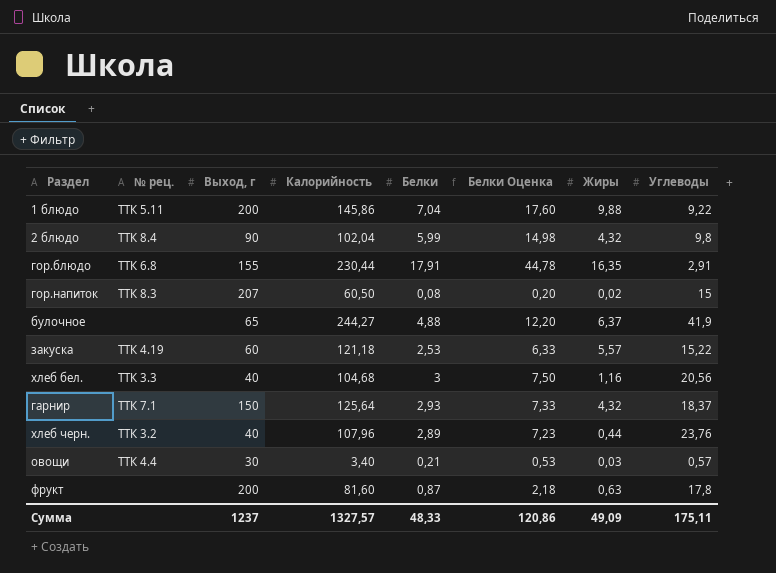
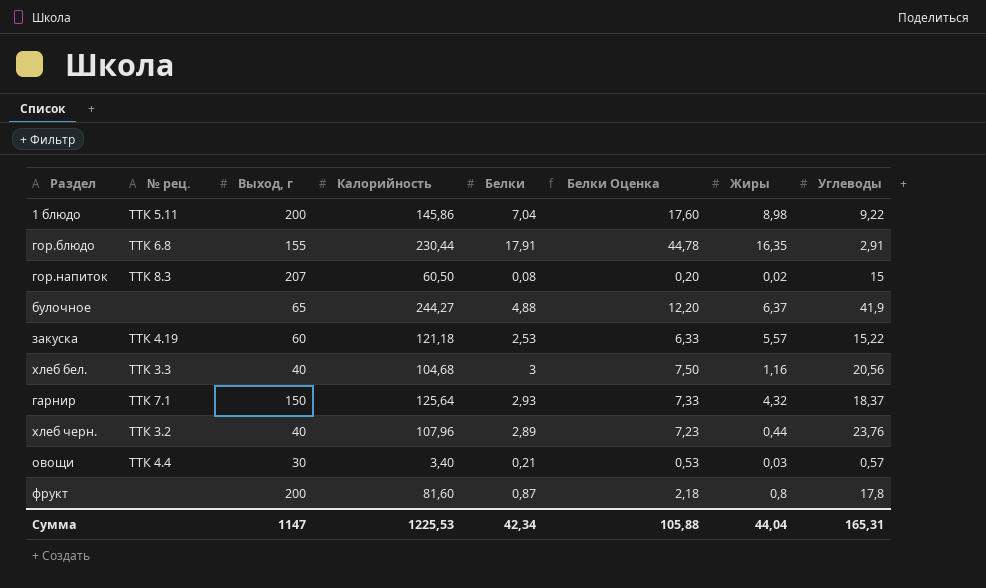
row 2 блюдо: ТТК 8.4 | 90 | 102,04 | 5,99 | 14,98 | 4,32 | 9,8 -> none
1 блюдо | Жиры: 9,88 -> 8,98
фрукт | Жиры: 0,63 -> 0,8
Сумма | Выход, г: 1237 -> 1147
Сумма | Калорийность: 1327,57 -> 1225,53
Сумма | Белки: 48,33 -> 42,34
Сумма | Белки Оценка: 120,86 -> 105,88
Сумма | Жиры: 49,09 -> 44,04
Сумма | Углеводы: 175,11 -> 165,31

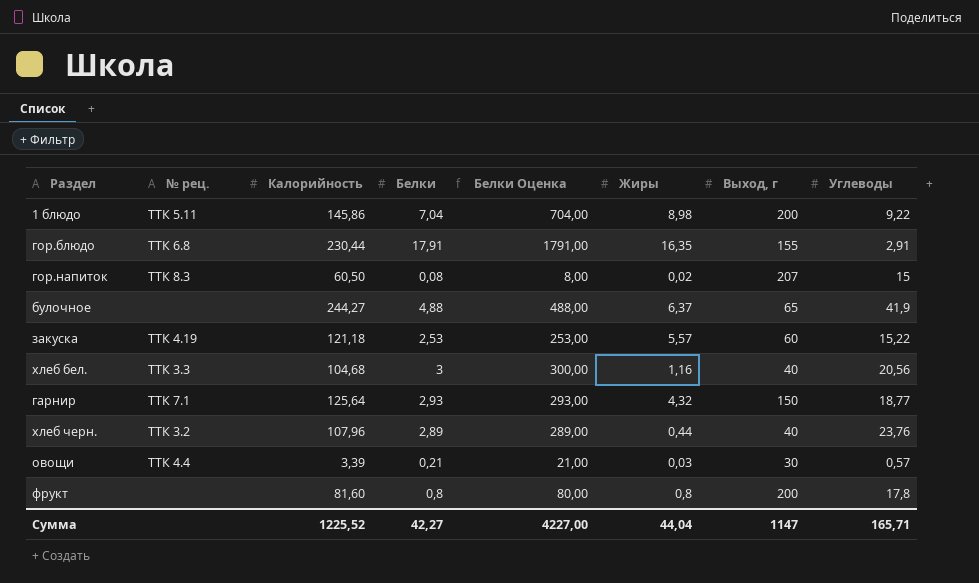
column Белки Оценка | formula: [Белки] * 2,5 -> [Белки] * 100
column Выход, г | position: 3 -> 7
гарнир | Углеводы: 18,37 -> 18,77
овощи | Калорийность: 3,40 -> 3,39
фрукт | Белки: 0,87 -> 0,8
Сумма | Калорийность: 1225,53 -> 1225,52
Сумма | Белки: 42,34 -> 42,27
Сумма | Белки Оценка: 105,88 -> 4227,00
Сумма | Углеводы: 165,31 -> 165,71

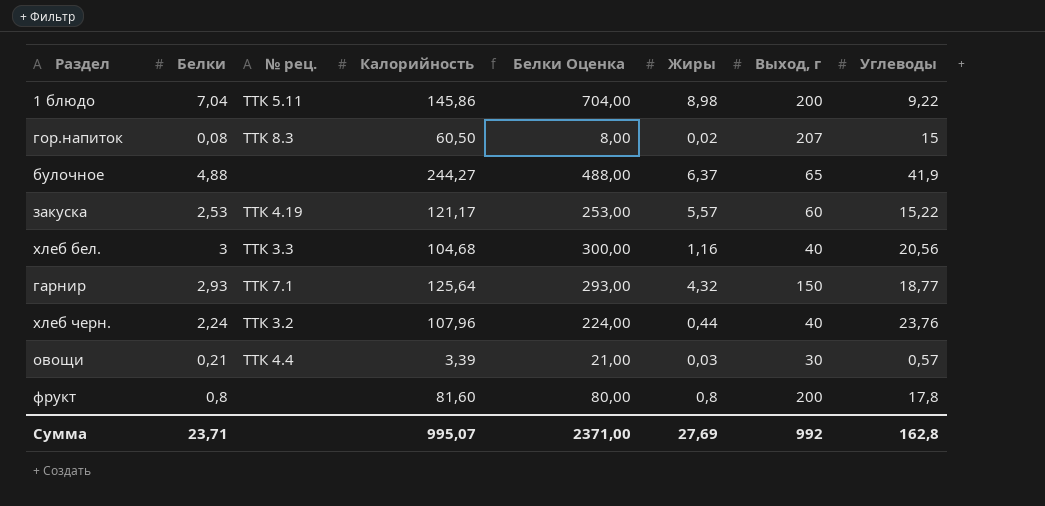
column Белки | position: 4 -> 2
row гор.блюдо: ТТК 6.8 | 230,44 | 17,91 | 1791,00 | 16,35 | 155 | 2,91 -> none
закуска | Калорийность: 121,18 -> 121,17
хлеб черн. | Белки: 2,89 -> 2,24
хлеб черн. | Белки Оценка: 289,00 -> 224,00
Сумма | Белки: 42,27 -> 23,71
Сумма | Калорийность: 1225,52 -> 995,07
Сумма | Белки Оценка: 4227,00 -> 2371,00
Сумма | Жиры: 44,04 -> 27,69
Сумма | Выход, г: 1147 -> 992
Сумма | Углеводы: 165,71 -> 162,8

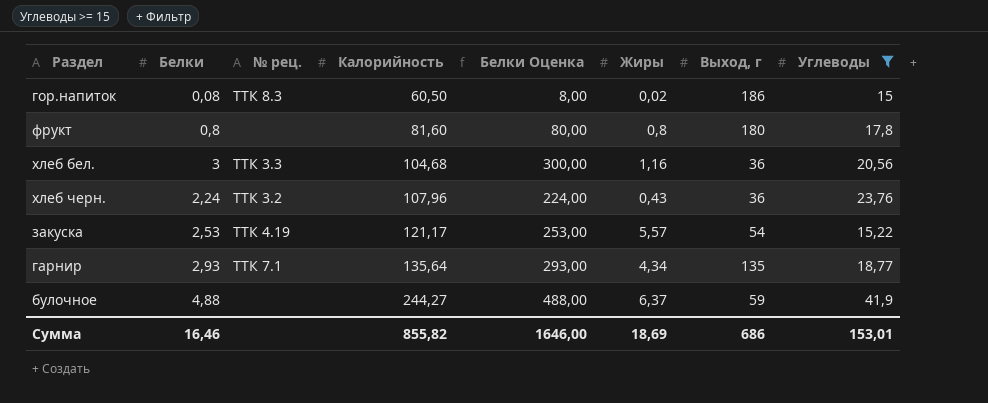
filter: none -> Углеводы >= 15
row order: none -> Калорийность ascending
гор.напиток | Выход, г: 207 -> 186
фрукт | Выход, г: 200 -> 180
хлеб бел. | Выход, г: 40 -> 36
хлеб черн. | Жиры: 0,44 -> 0,43
хлеб черн. | Выход, г: 40 -> 36
закуска | Выход, г: 60 -> 54
гарнир | Калорийность: 125,64 -> 135,64
гарнир | Жиры: 4,32 -> 4,34
гарнир | Выход, г: 150 -> 135
булочное | Выход, г: 65 -> 59
Сумма | Белки: 23,71 -> 16,46
Сумма | Калорийность: 995,07 -> 855,82
Сумма | Белки Оценка: 2371,00 -> 1646,00
Сумма | Жиры: 27,69 -> 18,69
Сумма | Выход, г: 992 -> 686
Сумма | Углеводы: 162,8 -> 153,01

